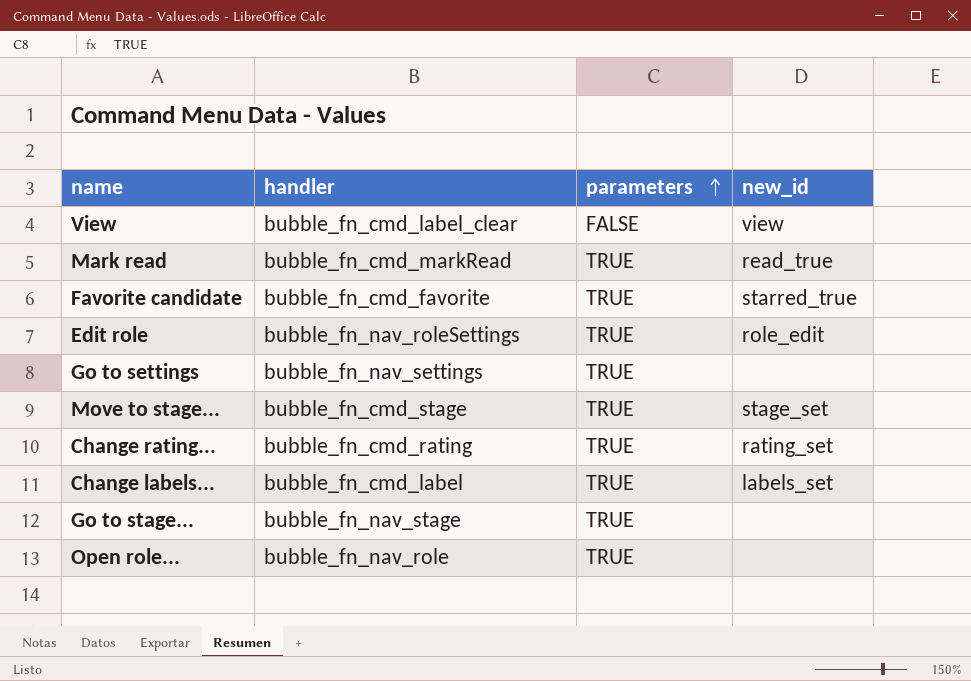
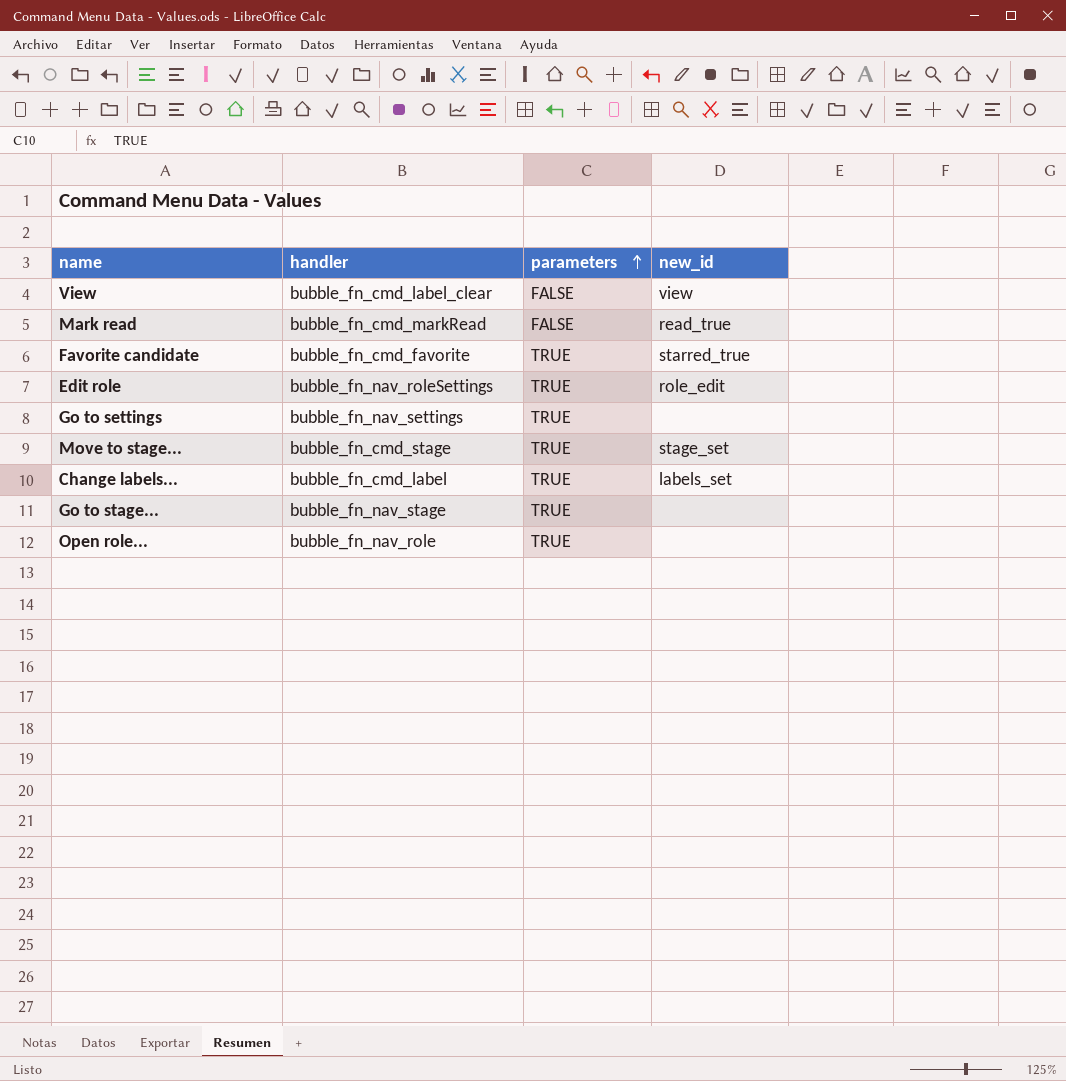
row Change rating...: bubble_fn_cmd_rating | TRUE | rating_set -> none
Mark read | parameters: TRUE -> FALSE

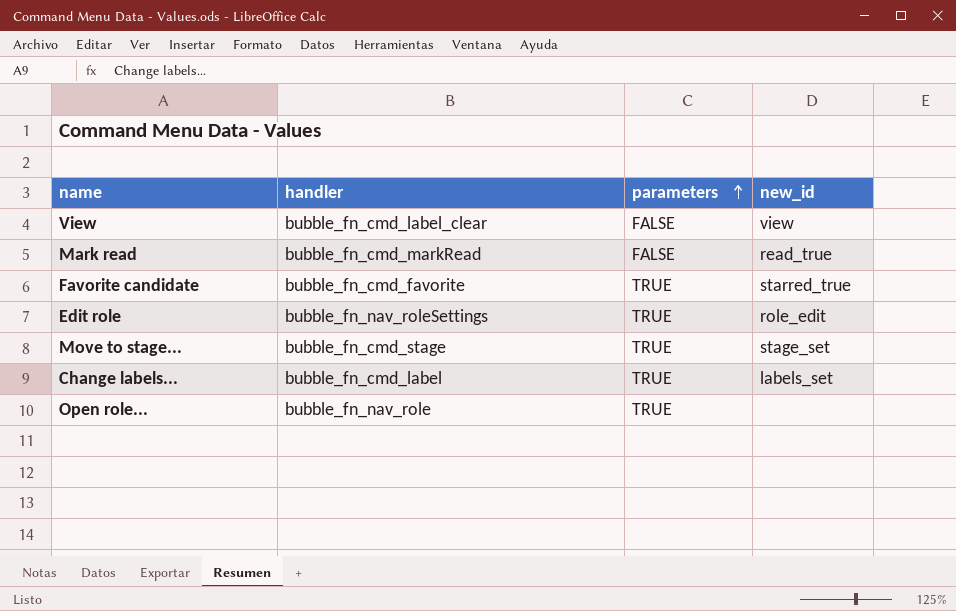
row Go to settings: bubble_fn_nav_settings | TRUE | none -> none
row Go to stage...: bubble_fn_nav_stage | TRUE | none -> none

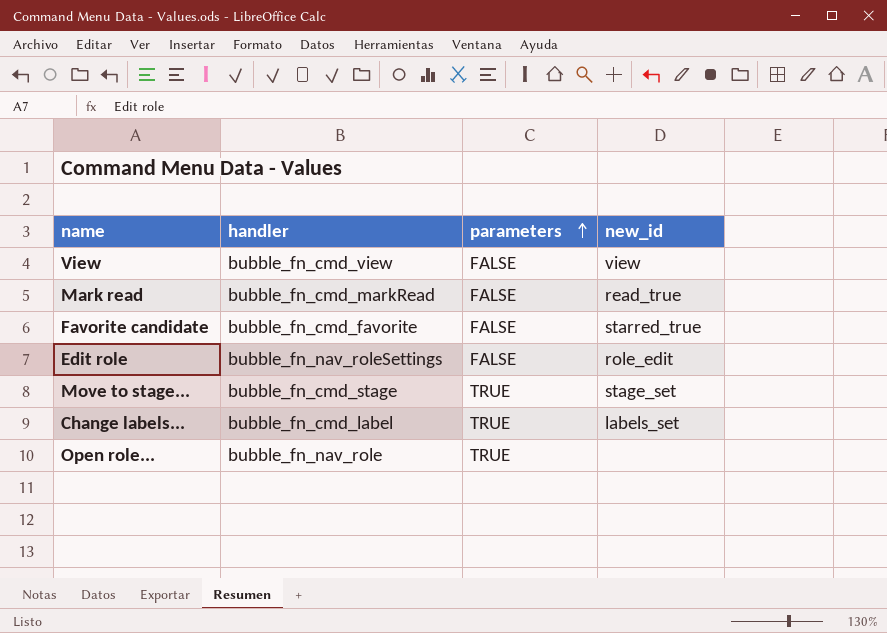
View | handler: bubble_fn_cmd_label_clear -> bubble_fn_cmd_view
Favorite candidate | parameters: TRUE -> FALSE
Edit role | parameters: TRUE -> FALSE

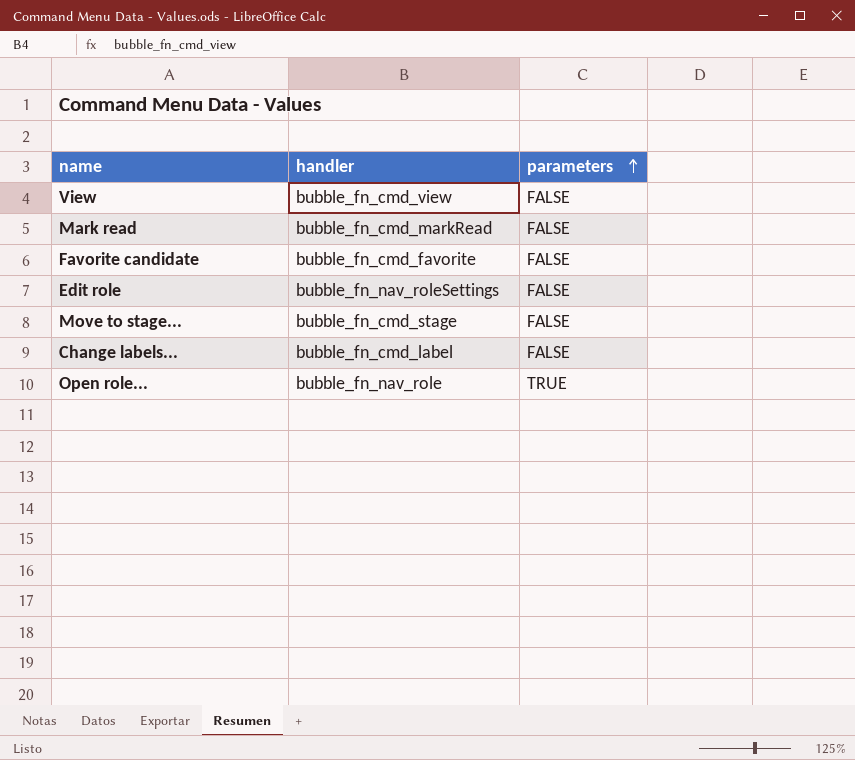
column new_id | position: 4 -> none
Move to stage... | parameters: TRUE -> FALSE
Change labels... | parameters: TRUE -> FALSE

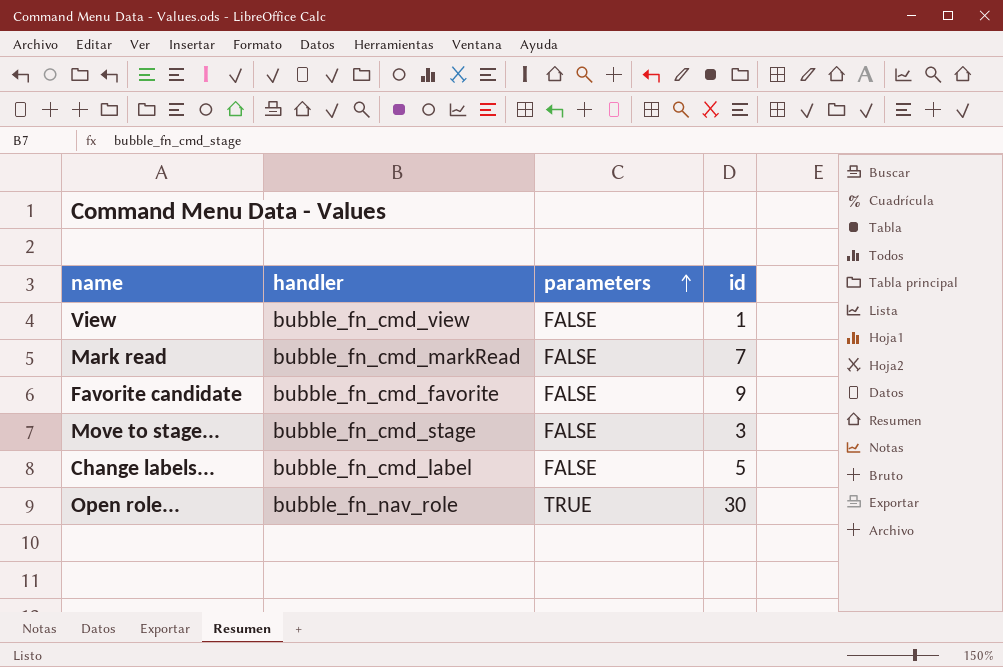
column id | position: none -> 4
row Edit role: bubble_fn_nav_roleSettings | FALSE -> none

